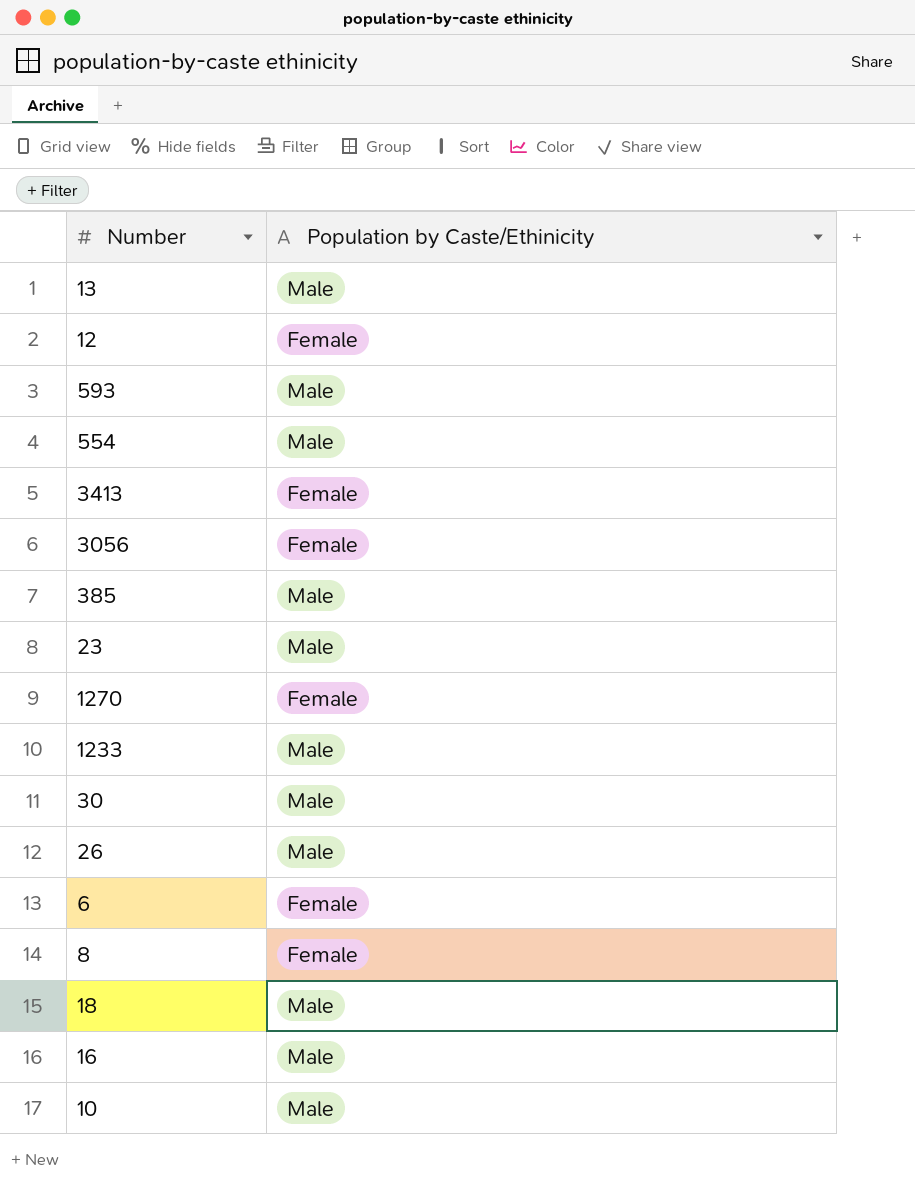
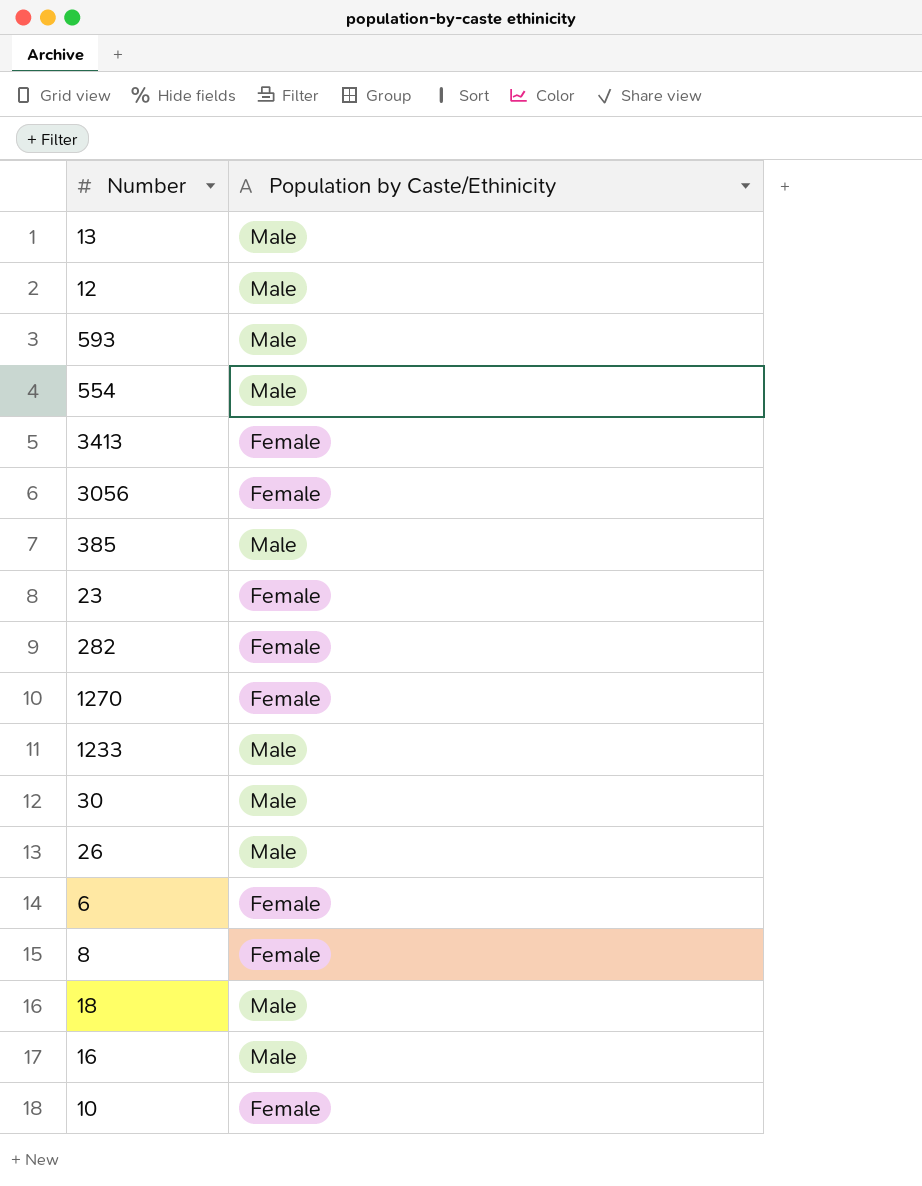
12 | Population by Caste/Ethinicity: Female -> Male
23 | Population by Caste/Ethinicity: Male -> Female
row 282: none -> Female
10 | Population by Caste/Ethinicity: Male -> Female

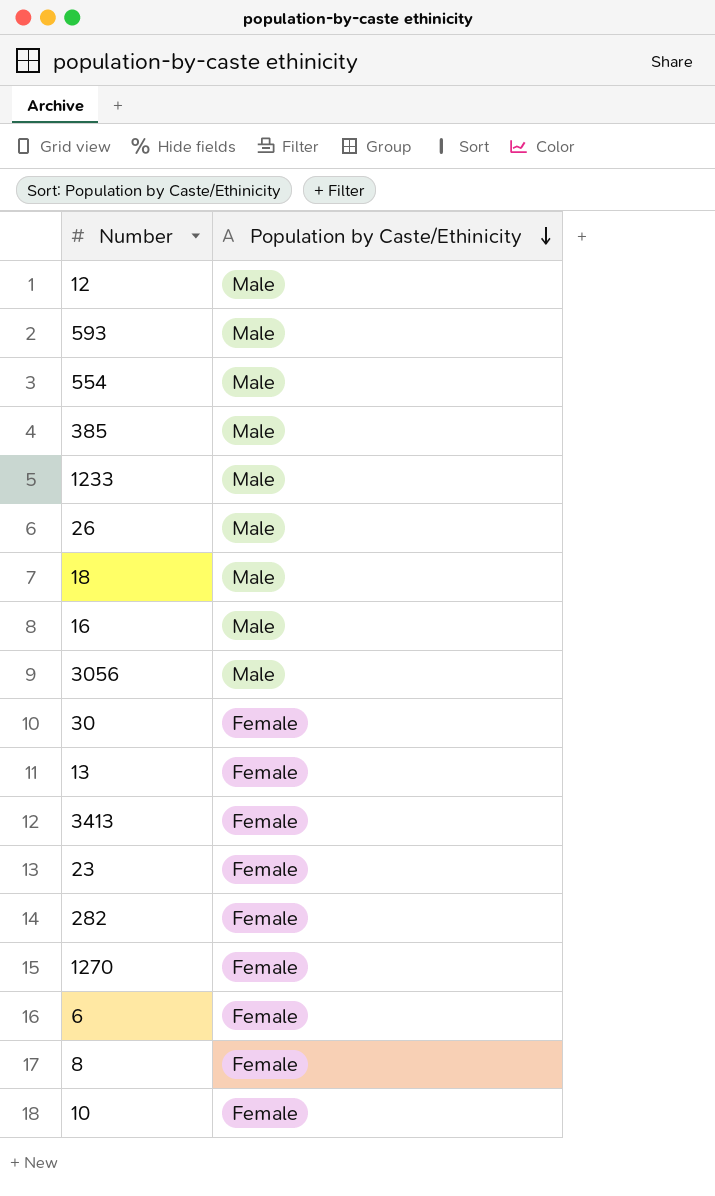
row order: none -> Population by Caste/Ethinicity descending
3056 | Population by Caste/Ethinicity: Female -> Male
30 | Population by Caste/Ethinicity: Male -> Female
13 | Population by Caste/Ethinicity: Male -> Female

